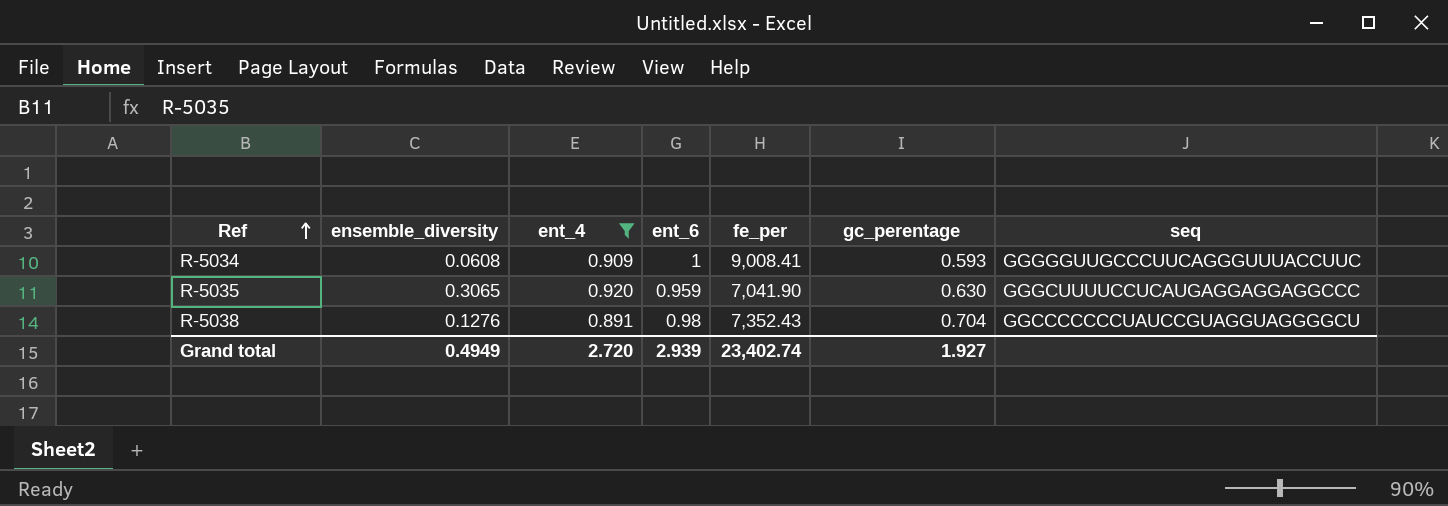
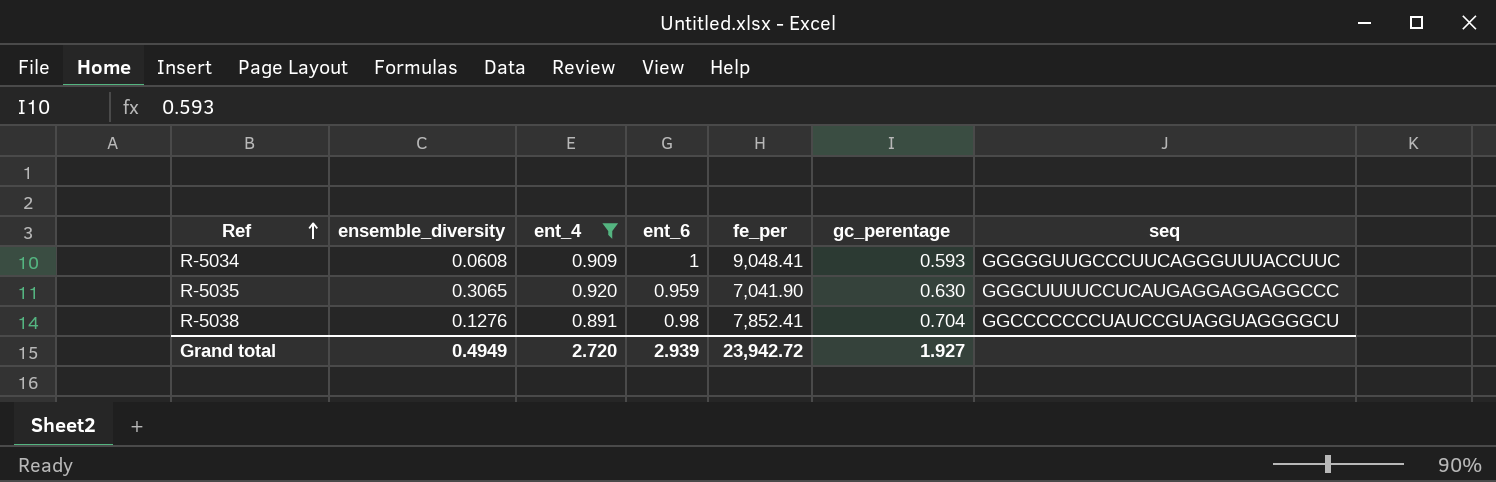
R-5034 | fe_per: 9,008.41 -> 9,048.41
R-5038 | fe_per: 7,352.43 -> 7,852.41
Grand total | fe_per: 23,402.74 -> 23,942.72

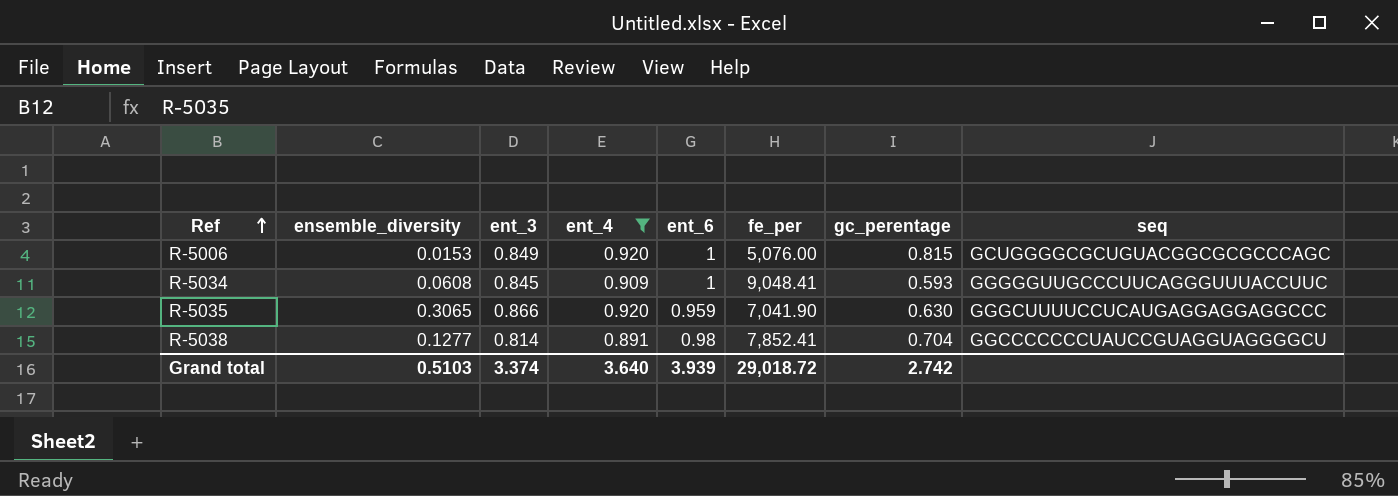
column ent_3 | position: none -> 3
row R-5006: none -> 0.0153 | 0.849 | 0.920 | 1 | 5,076.00 | 0.815 | GCUGGGGCGCUGUACGGCGCGCCCAGC
R-5038 | ensemble_diversity: 0.1276 -> 0.1277
Grand total | ensemble_diversity: 0.4949 -> 0.5103
Grand total | ent_4: 2.720 -> 3.640
Grand total | ent_6: 2.939 -> 3.939
Grand total | fe_per: 23,942.72 -> 29,018.72
Grand total | gc_perentage: 1.927 -> 2.742

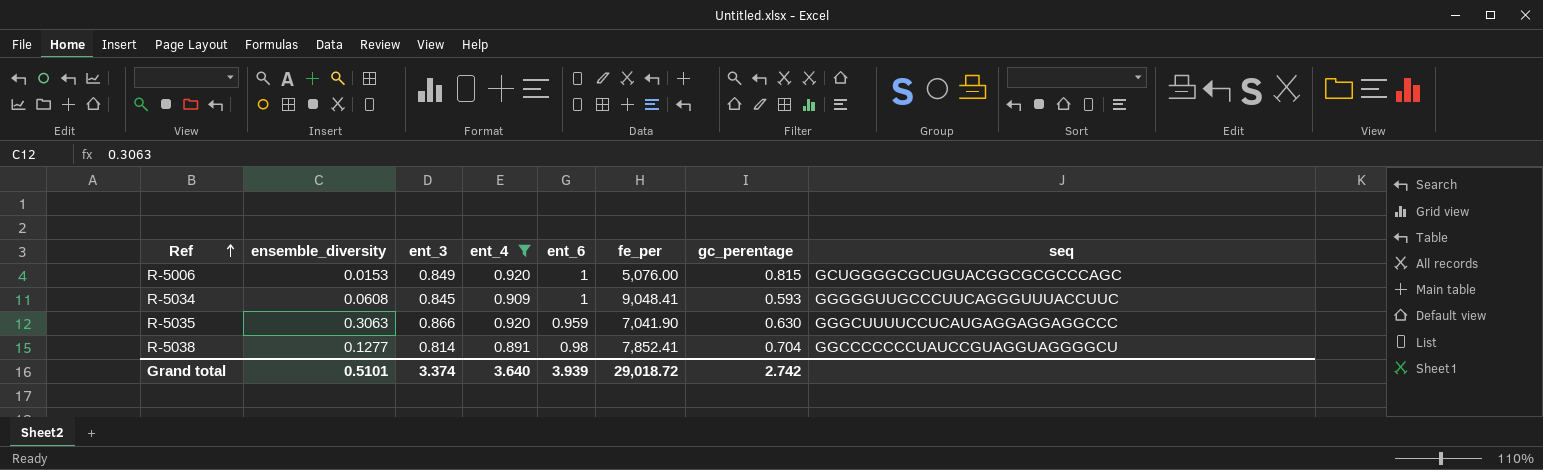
R-5035 | ensemble_diversity: 0.3065 -> 0.3063
Grand total | ensemble_diversity: 0.5103 -> 0.5101

